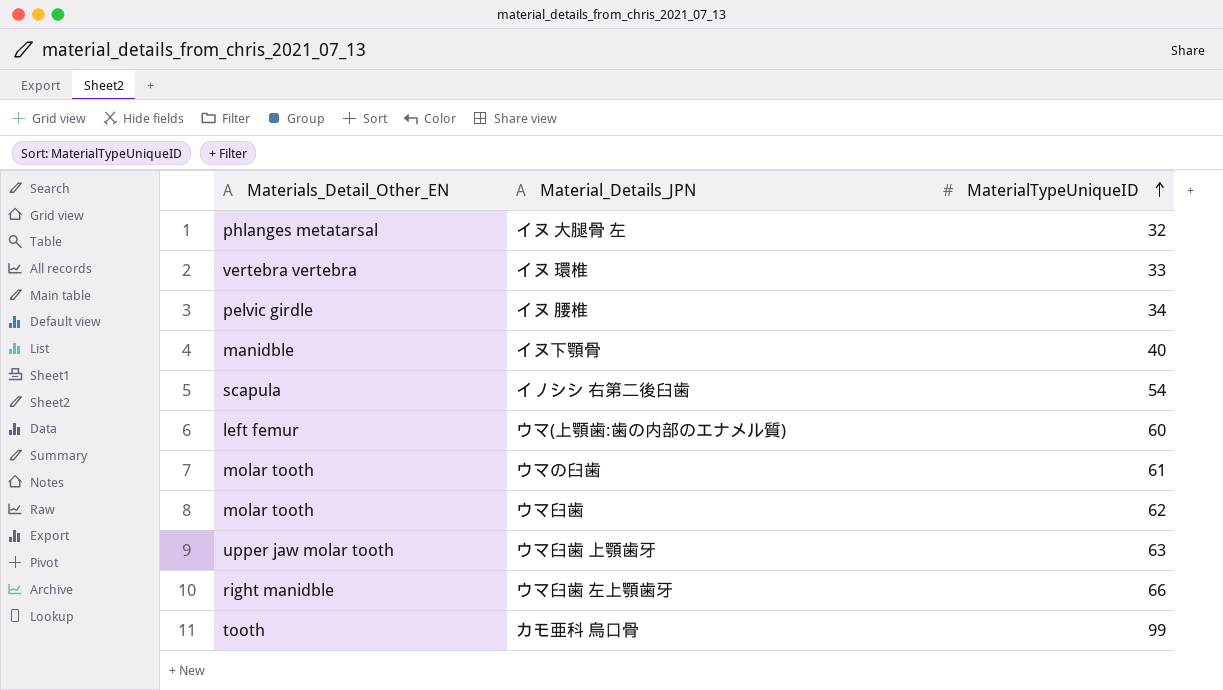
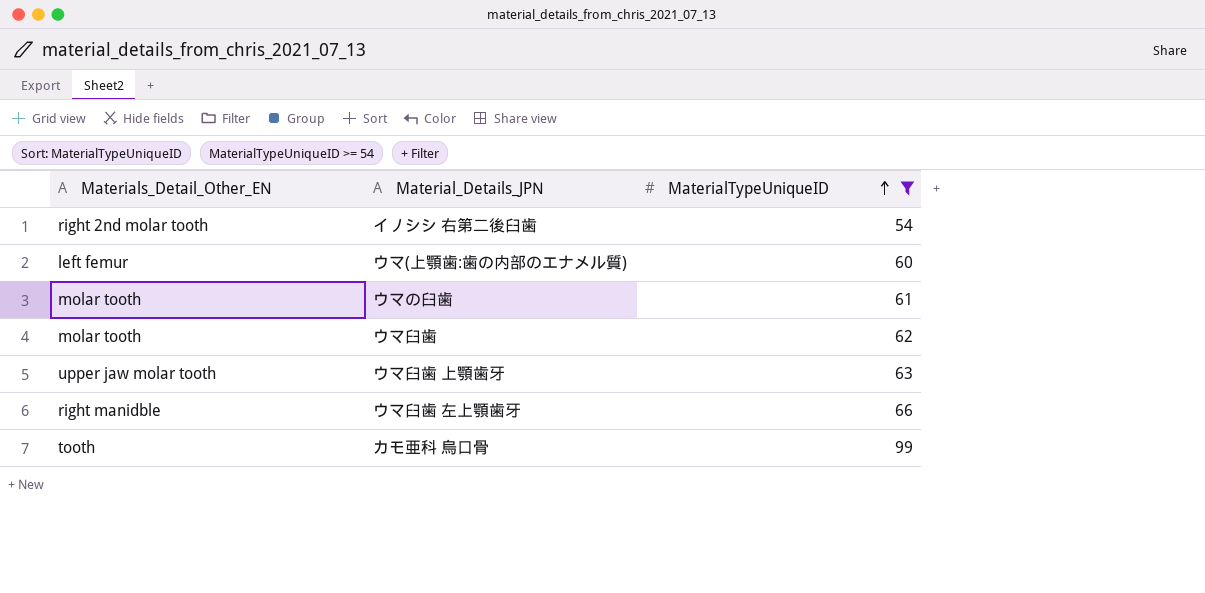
filter: none -> MaterialTypeUniqueID >= 54
イノシシ 右第二後臼歯 | Materials_Detail_Other_EN: scapula -> right 2nd molar tooth

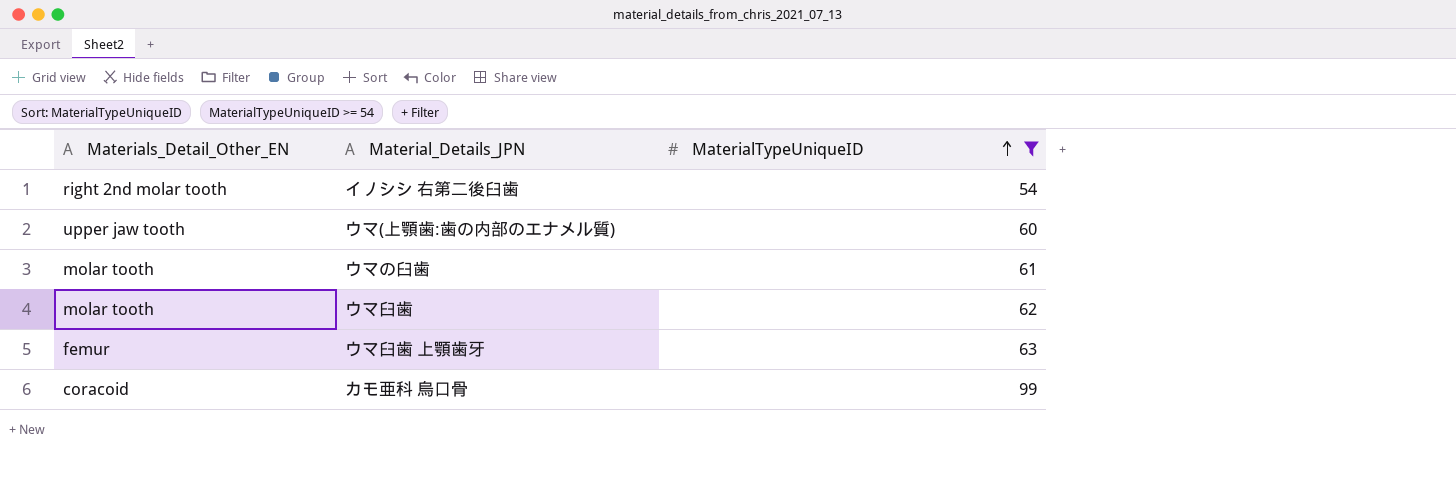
row ウマ臼歯 左上顎歯牙: right manidble | 66 -> none
ウマ(上顎歯:歯の内部のエナメル質) | Materials_Detail_Other_EN: left femur -> upper jaw tooth
ウマ臼歯 上顎歯牙 | Materials_Detail_Other_EN: upper jaw molar tooth -> femur
カモ亜科 烏口骨 | Materials_Detail_Other_EN: tooth -> coracoid

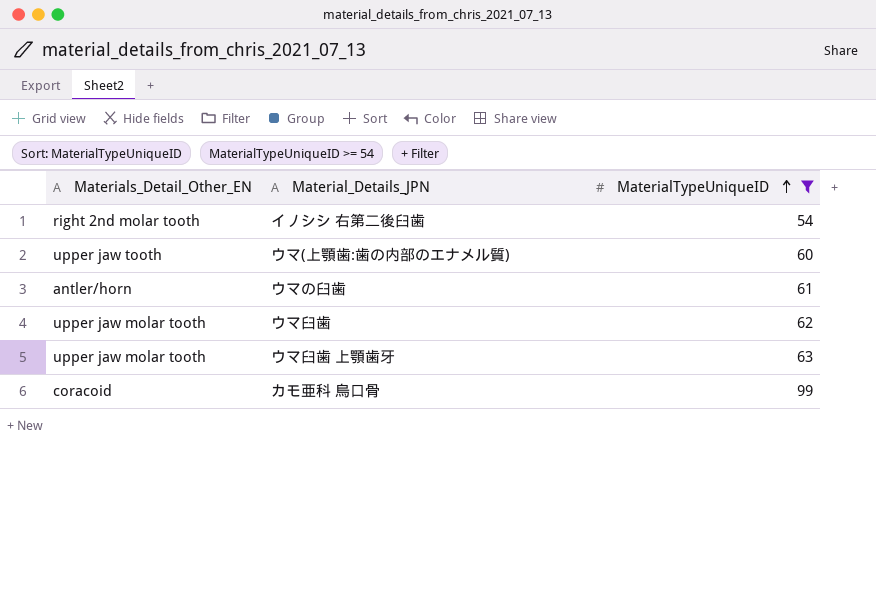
ウマの臼歯 | Materials_Detail_Other_EN: molar tooth -> antler/horn
ウマ臼歯 | Materials_Detail_Other_EN: molar tooth -> upper jaw molar tooth
ウマ臼歯 上顎歯牙 | Materials_Detail_Other_EN: femur -> upper jaw molar tooth

